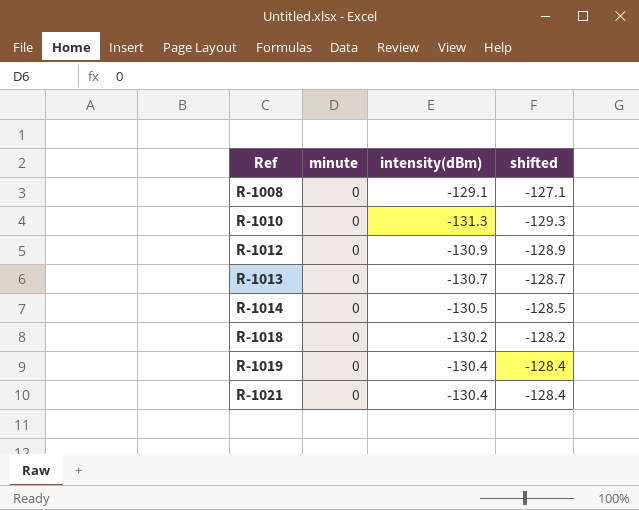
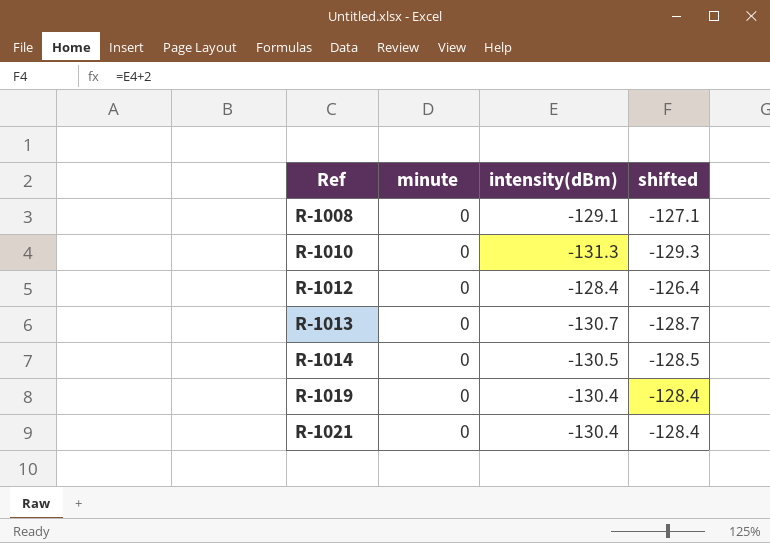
row R-1018: 0 | -130.2 | -128.2 -> none
R-1012 | intensity(dBm): -130.9 -> -128.4
R-1012 | shifted: -128.9 -> -126.4

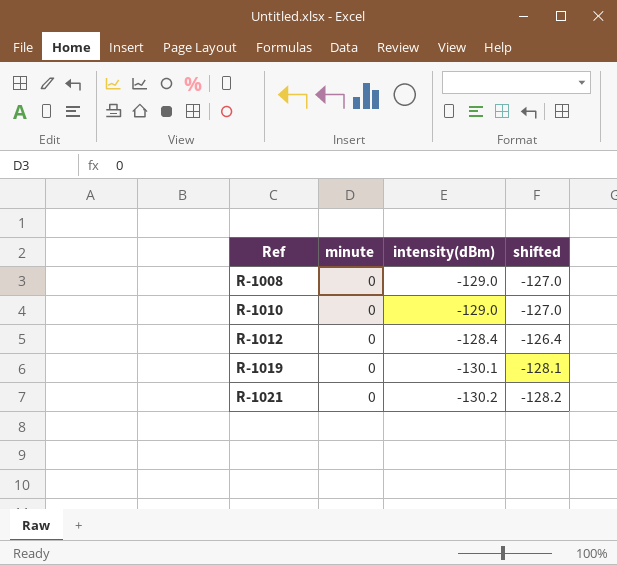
row R-1013: 0 | -130.7 | -128.7 -> none
row R-1014: 0 | -130.5 | -128.5 -> none
R-1008 | intensity(dBm): -129.1 -> -129.0
R-1008 | shifted: -127.1 -> -127.0
R-1010 | intensity(dBm): -131.3 -> -129.0
R-1010 | shifted: -129.3 -> -127.0
R-1019 | intensity(dBm): -130.4 -> -130.1
R-1019 | shifted: -128.4 -> -128.1
R-1021 | intensity(dBm): -130.4 -> -130.2
R-1021 | shifted: -128.4 -> -128.2

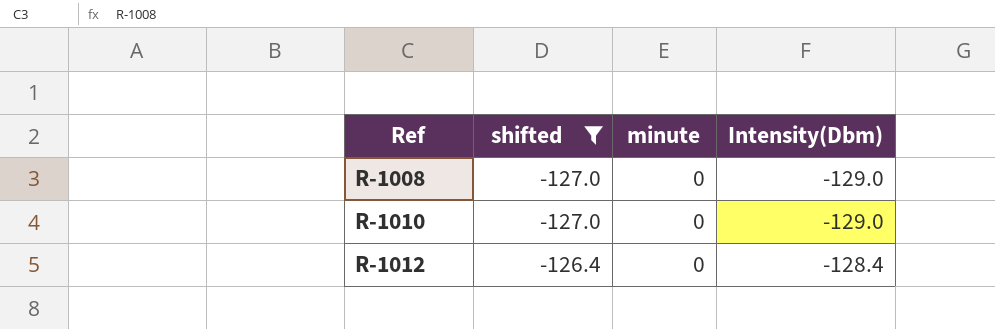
filter: none -> shifted >= -127.0
column shifted | position: 4 -> 2
column name: intensity(dBm) -> Intensity(Dbm)

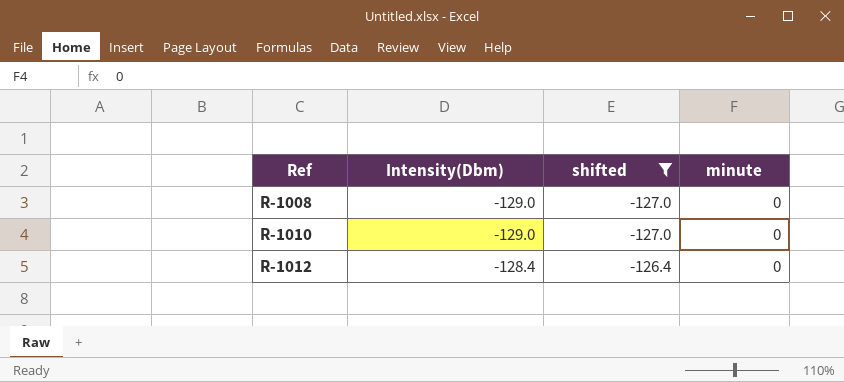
column Intensity(Dbm) | position: 4 -> 2

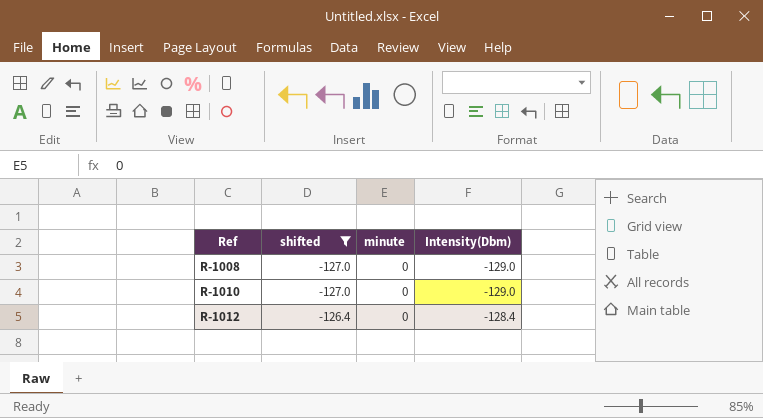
column Intensity(Dbm) | position: 2 -> 4

